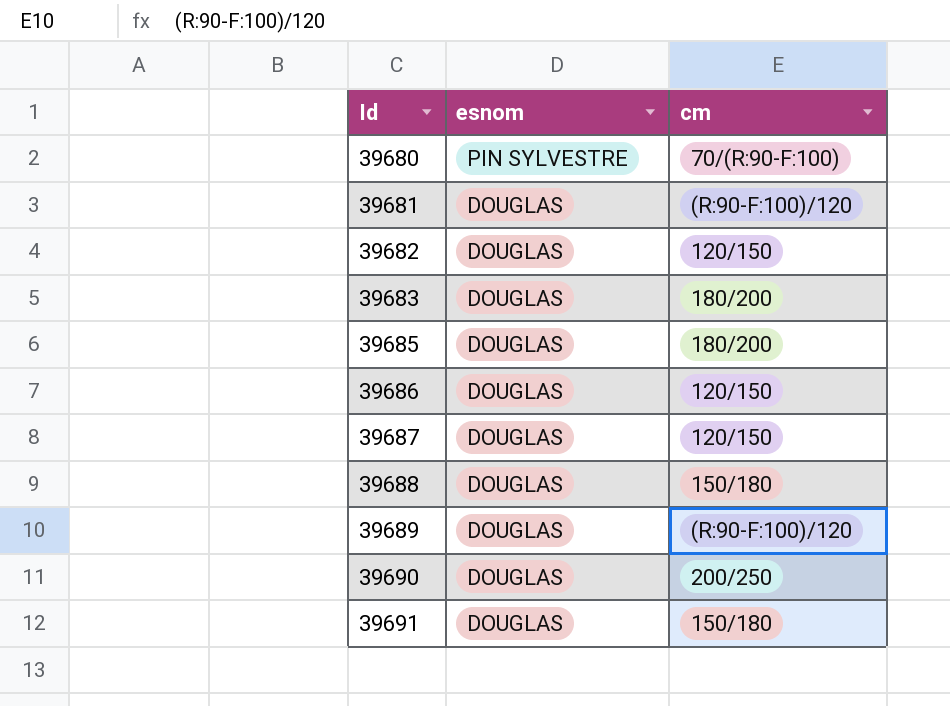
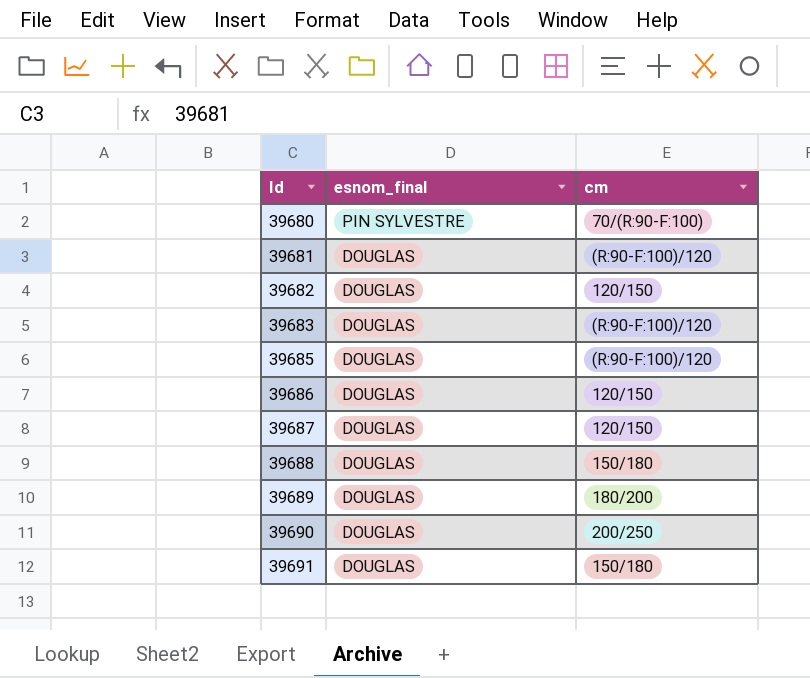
column name: esnom -> esnom_final
39683 | cm: 180/200 -> (R:90-F:100)/120
39685 | cm: 180/200 -> (R:90-F:100)/120
39689 | cm: (R:90-F:100)/120 -> 180/200

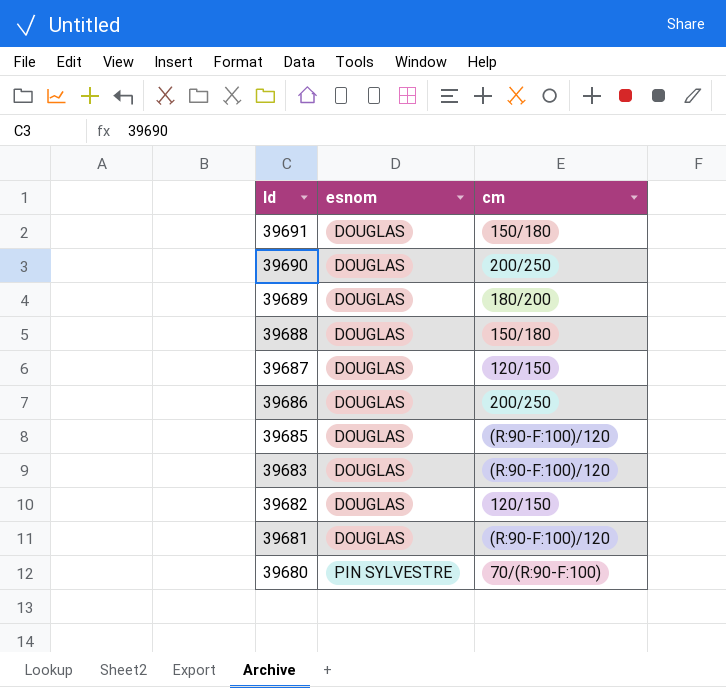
row order: Id ascending -> Id descending
column name: esnom_final -> esnom
39686 | cm: 120/150 -> 200/250

